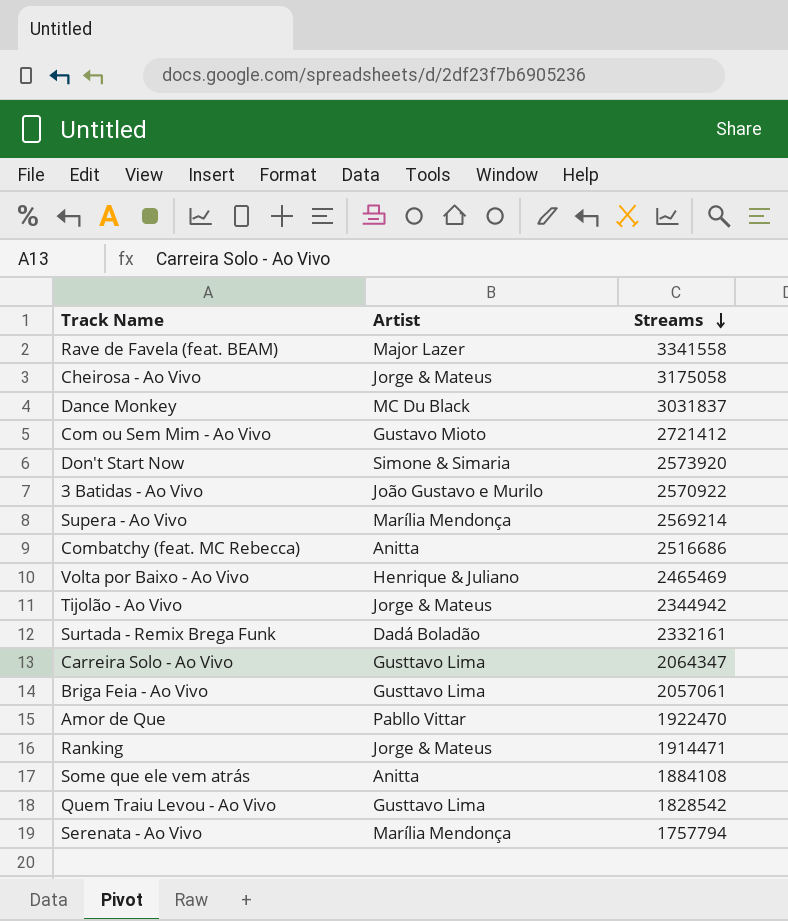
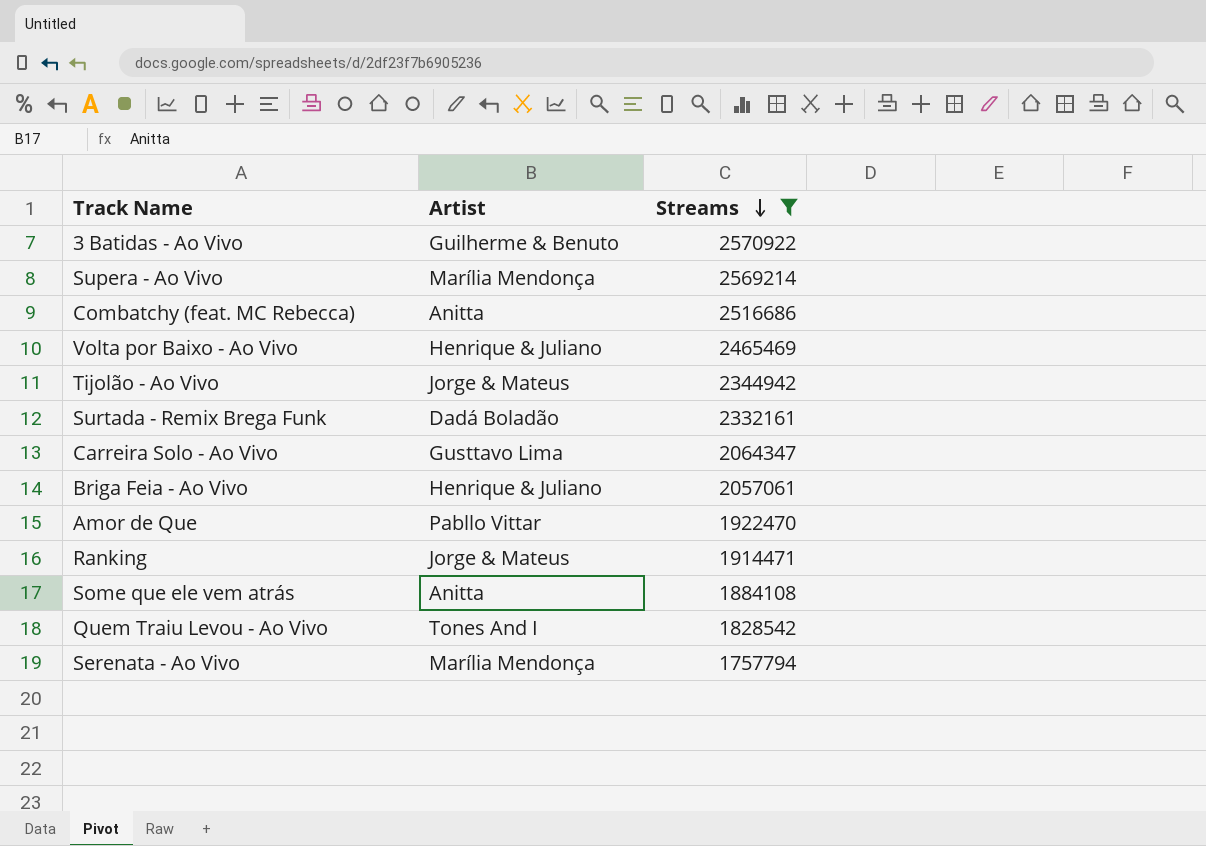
filter: none -> Streams <= 2570922
3 Batidas - Ao Vivo | Artist: João Gustavo e Murilo -> Guilherme & Benuto
Briga Feia - Ao Vivo | Artist: Gusttavo Lima -> Henrique & Juliano
Quem Traiu Levou - Ao Vivo | Artist: Gusttavo Lima -> Tones And I

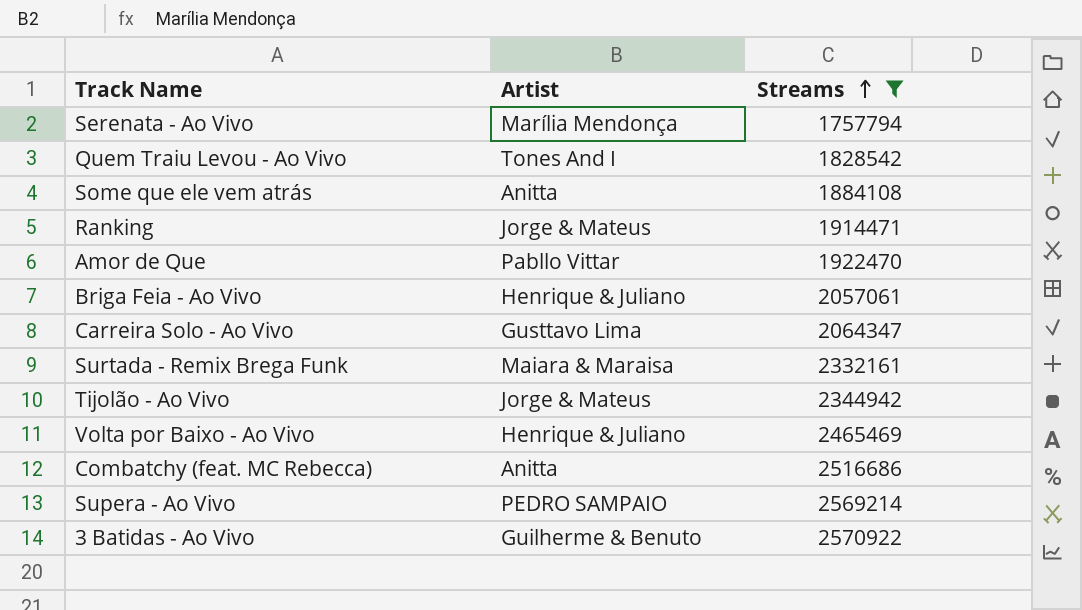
row order: Streams descending -> Streams ascending
Surtada - Remix Brega Funk | Artist: Dadá Boladão -> Maiara & Maraisa
Supera - Ao Vivo | Artist: Marília Mendonça -> PEDRO SAMPAIO

